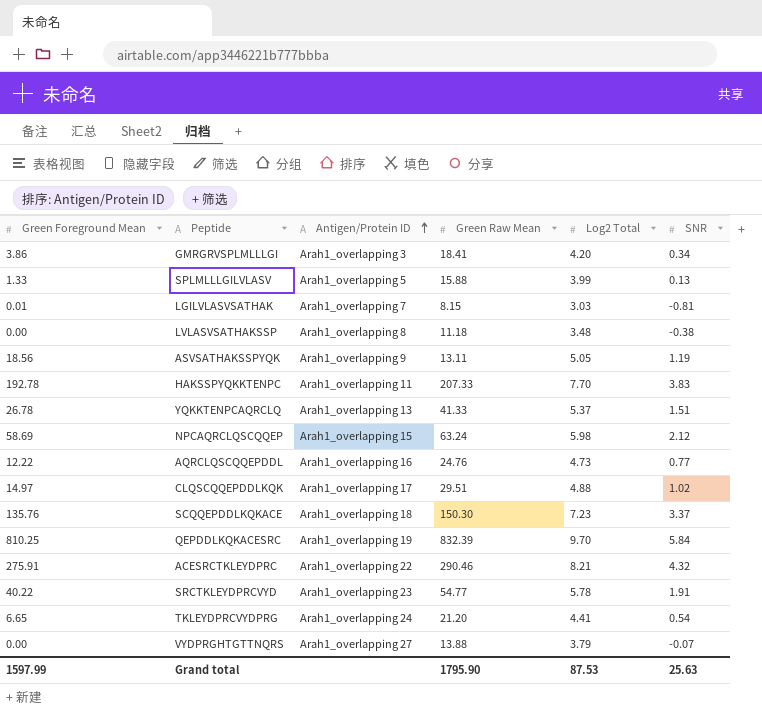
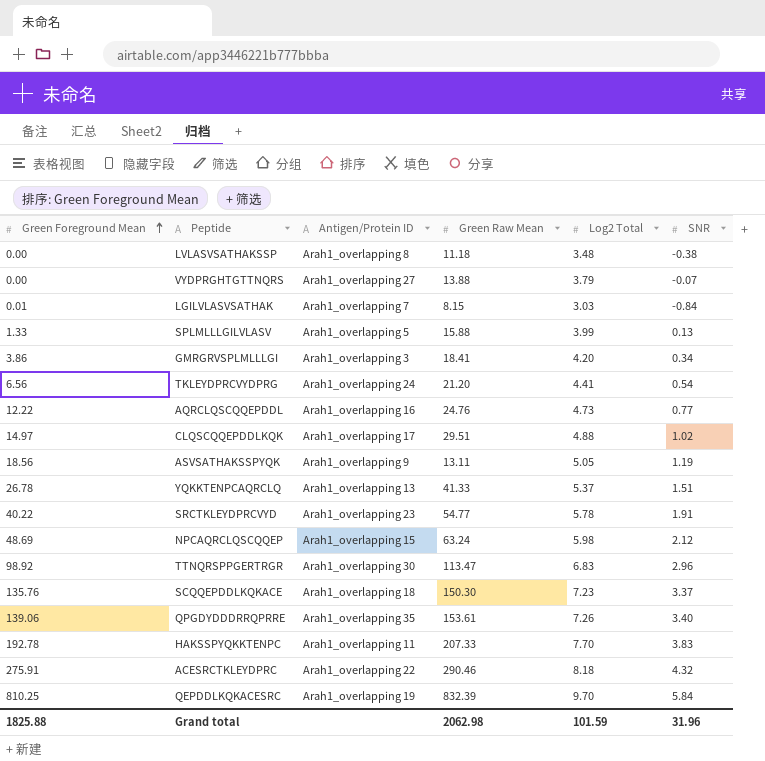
row order: Antigen/Protein ID ascending -> Green Foreground Mean ascending
LGILVLASVSATHAK | SNR: -0.81 -> -0.84
TKLEYDPRCVYDPRG | Green Foreground Mean: 6.65 -> 6.56
NPCAQRCLQSCQQEP | Green Foreground Mean: 58.69 -> 48.69
row TTNQRSPPGERTRGR: none -> 98.92 | Arah1_overlapping 30 | 113.47 | 6.83 | 2.96
row QPGDYDDDRRQPRRE: none -> 139.06 | Arah1_overlapping 35 | 153.61 | 7.26 | 3.40
ACESRCTKLEYDPRC | Log2 Total: 8.21 -> 8.18
Grand total | Green Foreground Mean: 1597.99 -> 1825.88
Grand total | Green Raw Mean: 1795.90 -> 2062.98
Grand total | Log2 Total: 87.53 -> 101.59
Grand total | SNR: 25.63 -> 31.96

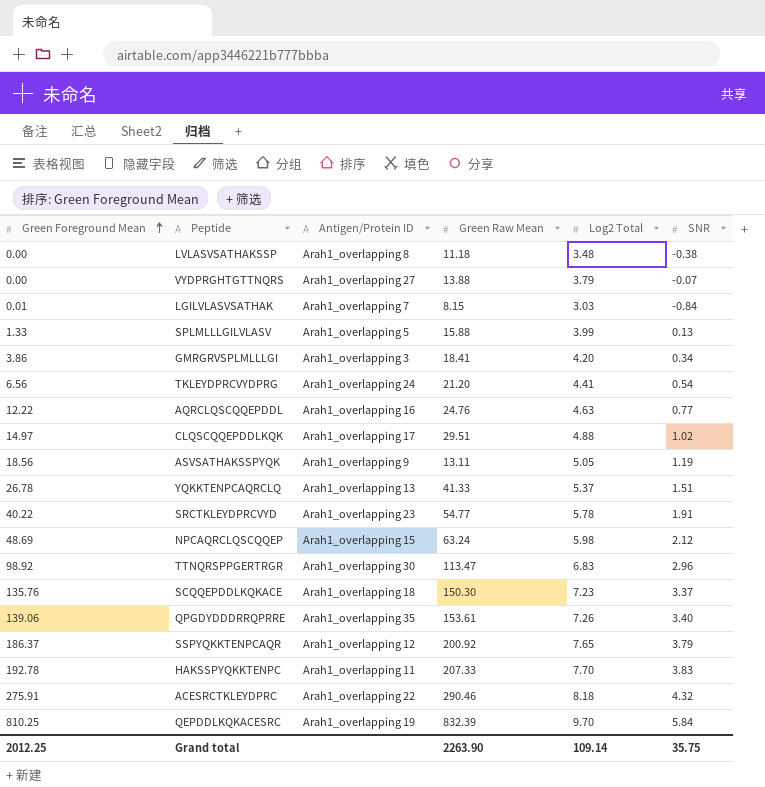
AQRCLQSCQQEPDDL | Log2 Total: 4.73 -> 4.63
row SSPYQKKTENPCAQR: none -> 186.37 | Arah1_overlapping 12 | 200.92 | 7.65 | 3.79
Grand total | Green Foreground Mean: 1825.88 -> 2012.25
Grand total | Green Raw Mean: 2062.98 -> 2263.90
Grand total | Log2 Total: 101.59 -> 109.14
Grand total | SNR: 31.96 -> 35.75

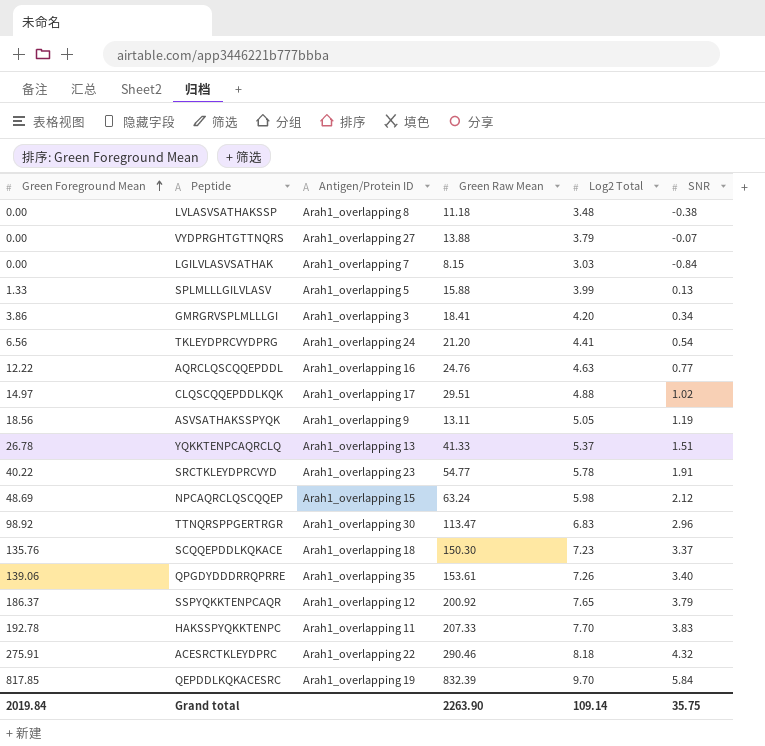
LGILVLASVSATHAK | Green Foreground Mean: 0.01 -> 0.00
QEPDDLKQKACESRC | Green Foreground Mean: 810.25 -> 817.85
Grand total | Green Foreground Mean: 2012.25 -> 2019.84

